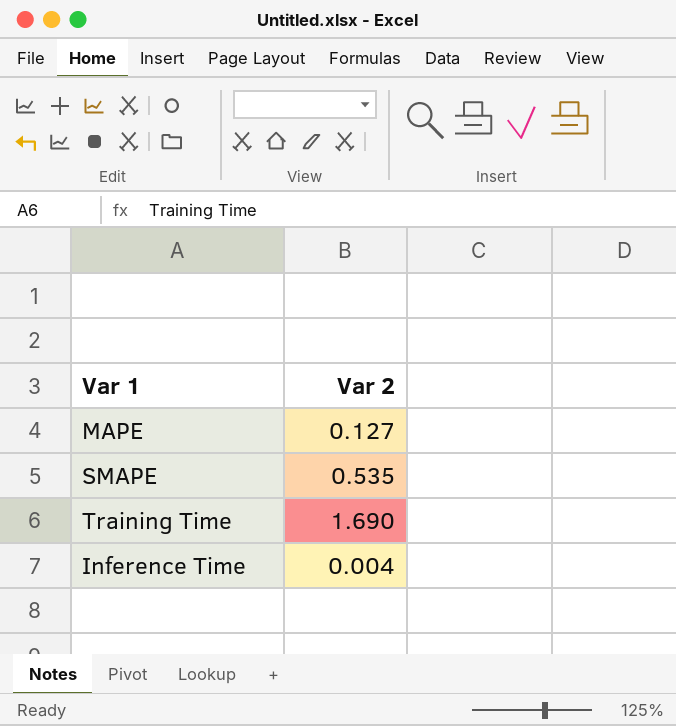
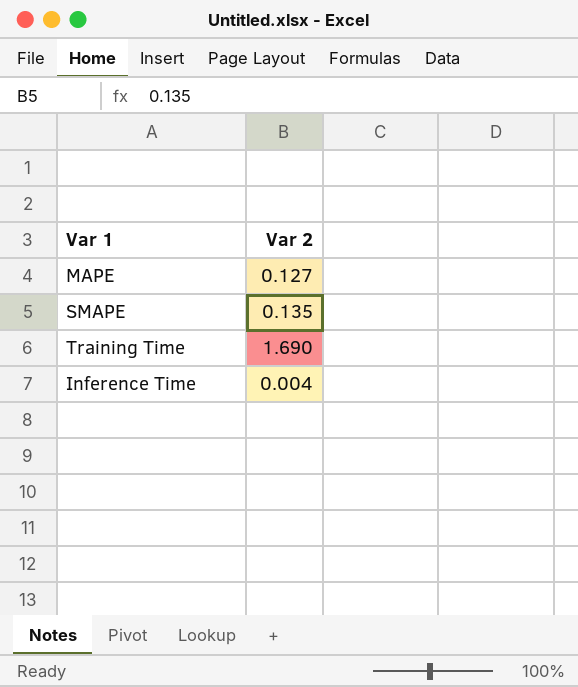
SMAPE | Var 2: 0.535 -> 0.135

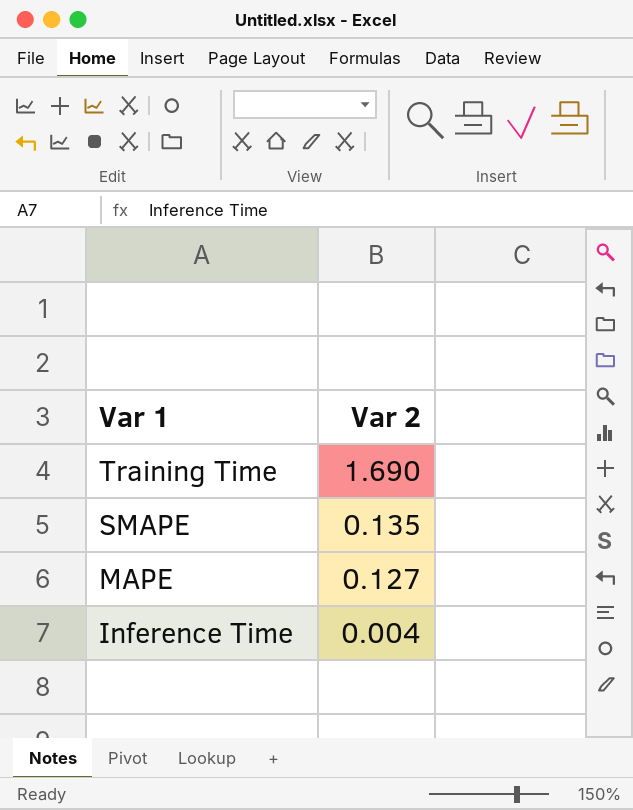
row order: none -> Var 1 descending

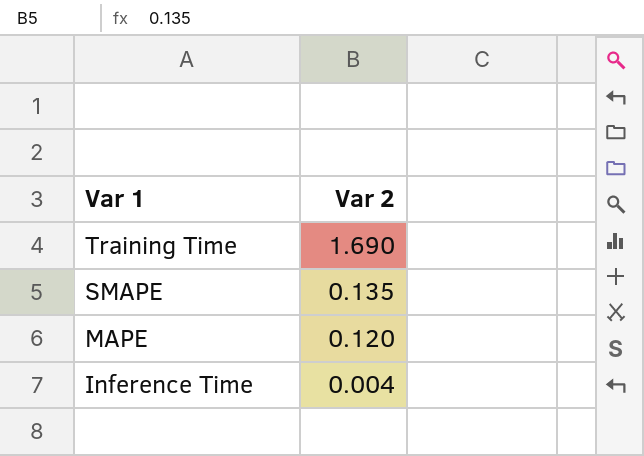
MAPE | Var 2: 0.127 -> 0.120

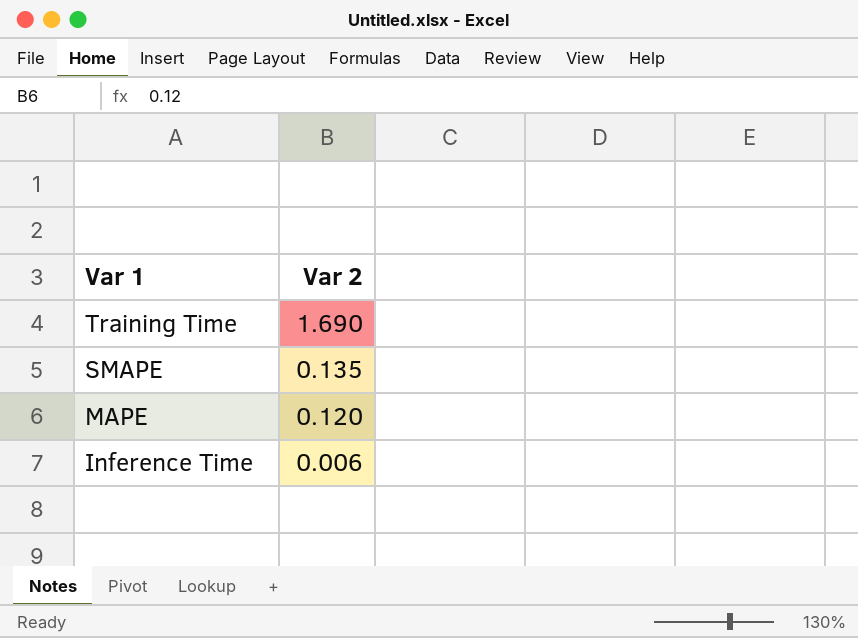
Inference Time | Var 2: 0.004 -> 0.006

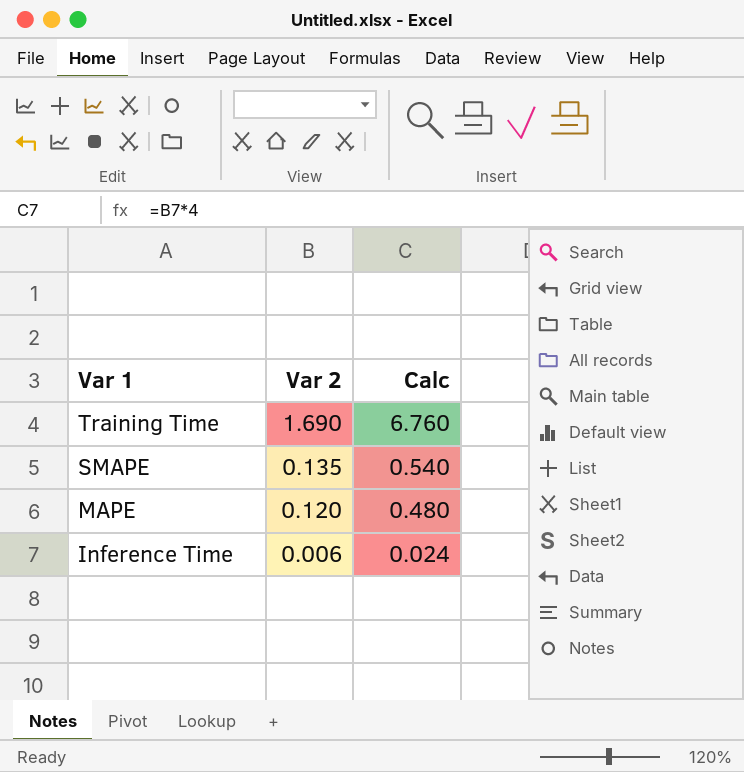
column Calc | formula: none -> [Var 2] * 4

